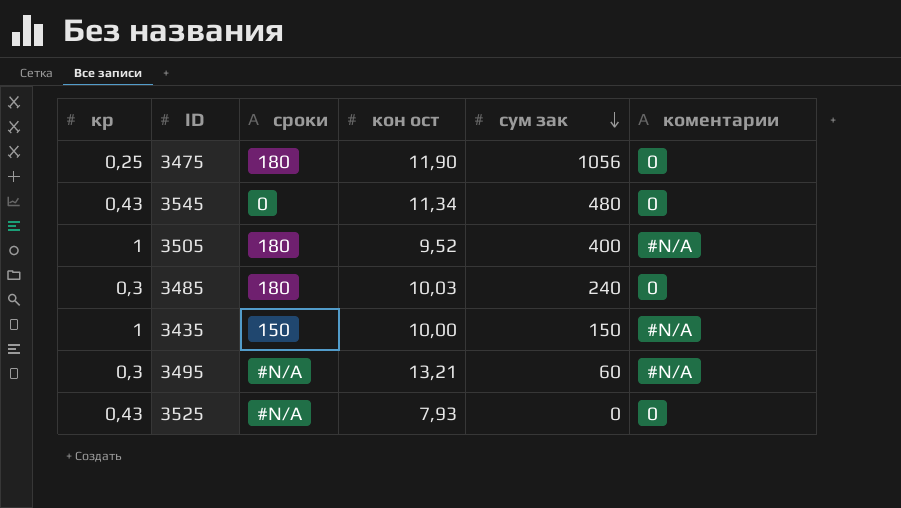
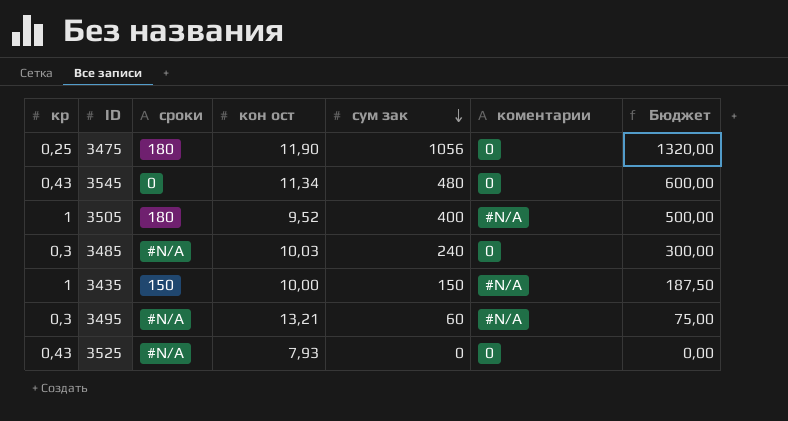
column Бюджет | formula: none -> [сум зак] * 1,25
3485 | сроки: 180 -> #N/A

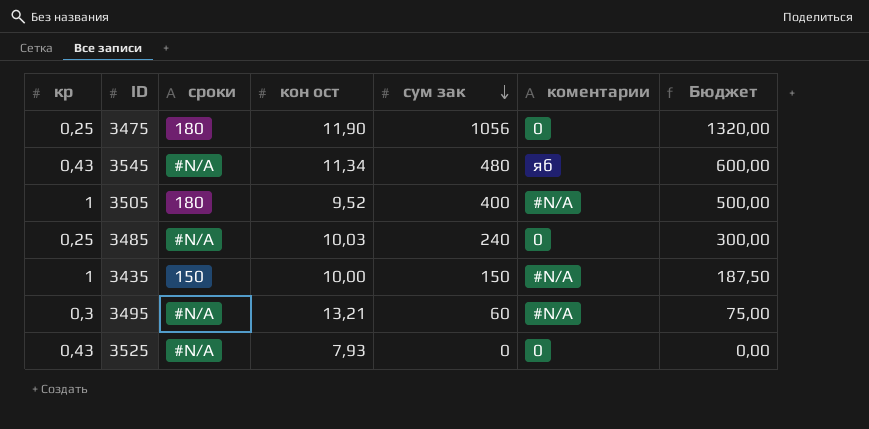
3545 | сроки: 0 -> #N/A
3545 | коментарии: 0 -> яб
3485 | кр: 0,3 -> 0,25

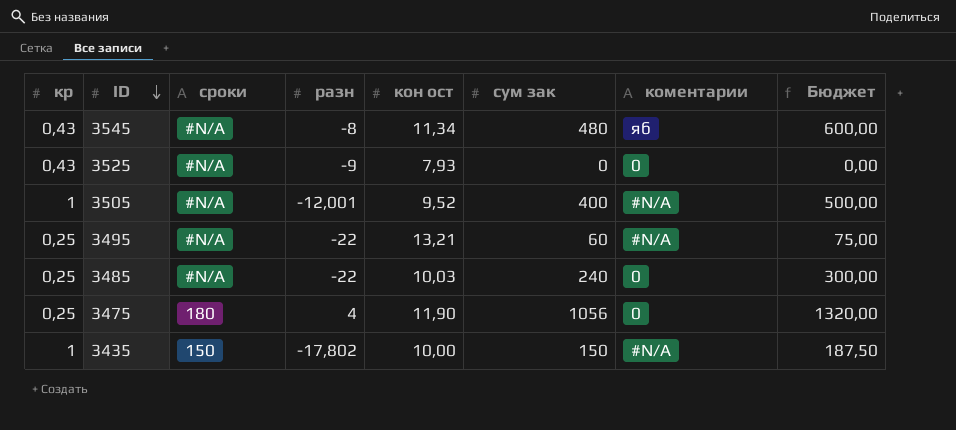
row order: сум зак descending -> ID descending
column разн | position: none -> 4
3505 | сроки: 180 -> #N/A
3495 | кр: 0,3 -> 0,25

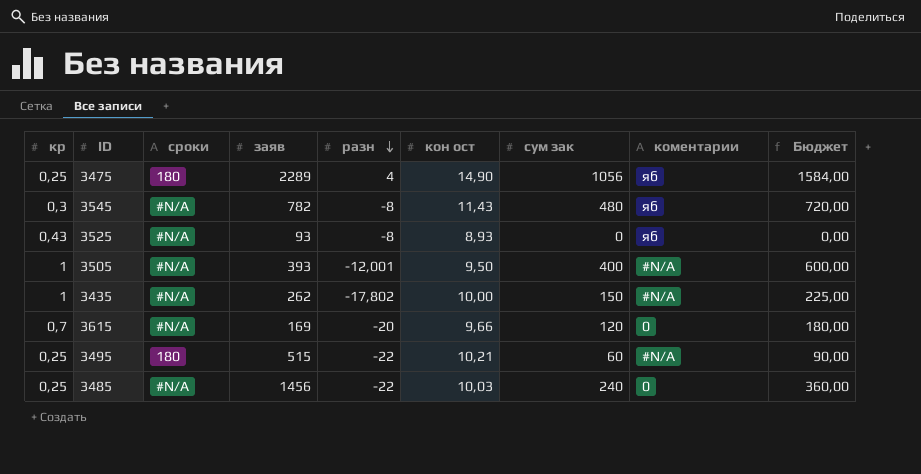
row order: ID descending -> разн descending
column заяв | position: none -> 4
column Бюджет | formula: [сум зак] * 1,25 -> [сум зак] * 1,5
3475 | кон ост: 11,90 -> 14,90
3475 | коментарии: 0 -> яб
3545 | кр: 0,43 -> 0,3
3545 | кон ост: 11,34 -> 11,43
3525 | разн: -9 -> -8
3525 | кон ост: 7,93 -> 8,93
3525 | коментарии: 0 -> яб
3505 | кон ост: 9,52 -> 9,50
3435 | сроки: 150 -> #N/A
row 3615: none -> 0,7 | #N/A | 169 | -20 | 9,66 | 120 | 0 | 180,00
3495 | сроки: #N/A -> 180
3495 | кон ост: 13,21 -> 10,21

